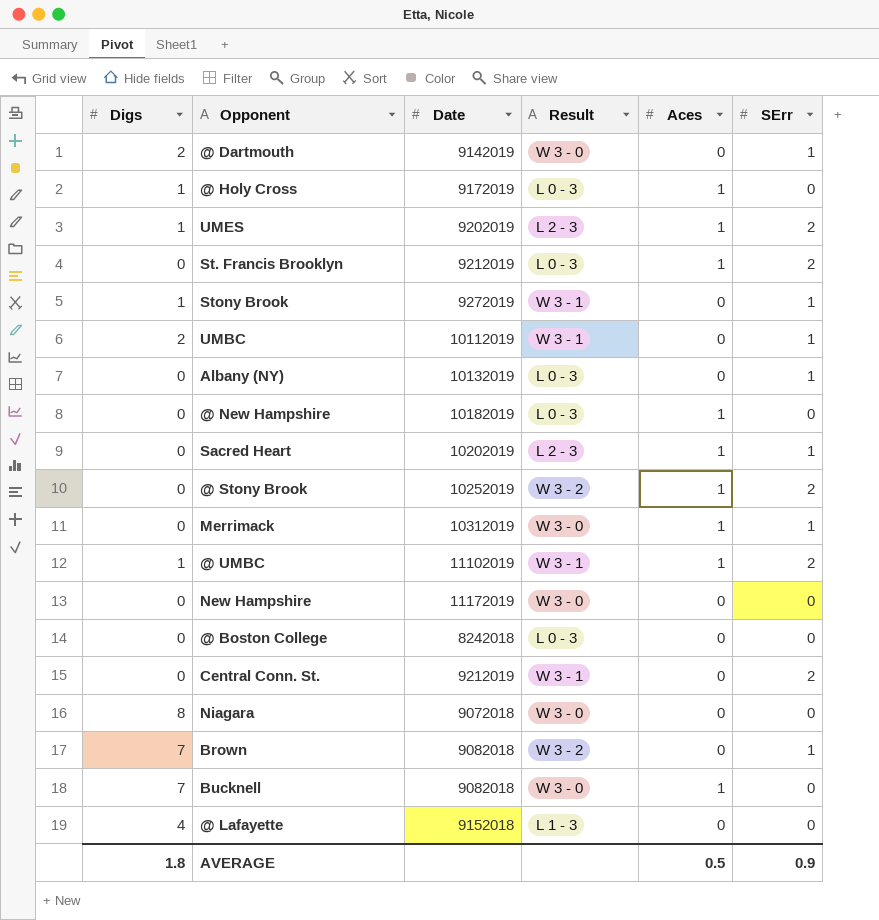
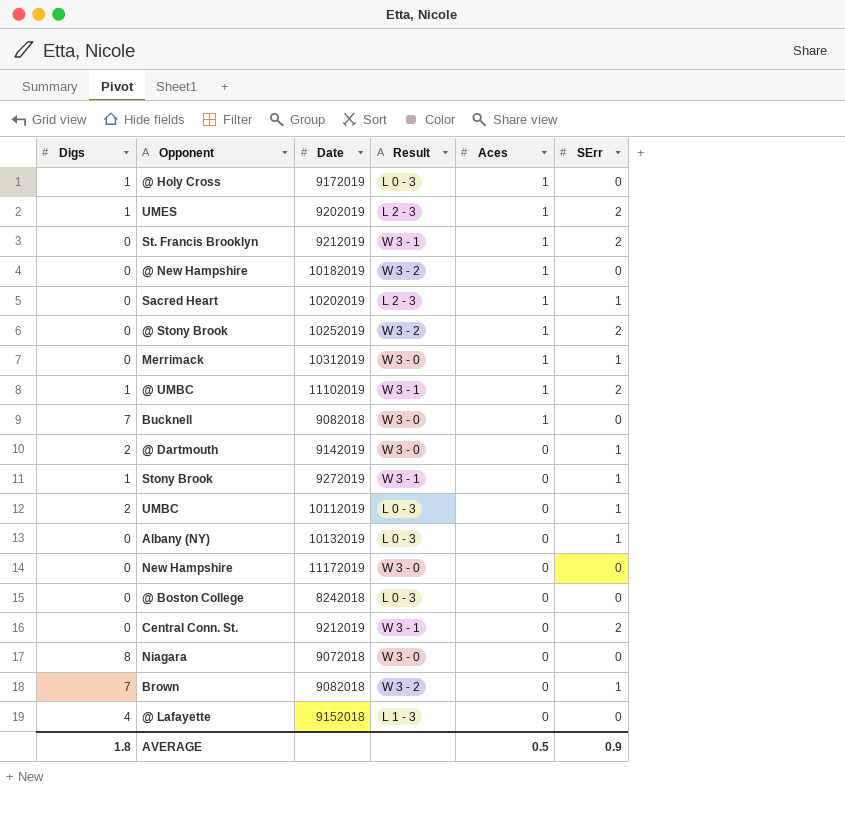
row order: none -> Aces descending
St. Francis Brooklyn | Result: L 0 - 3 -> W 3 - 1
@ New Hampshire | Result: L 0 - 3 -> W 3 - 2
UMBC | Result: W 3 - 1 -> L 0 - 3

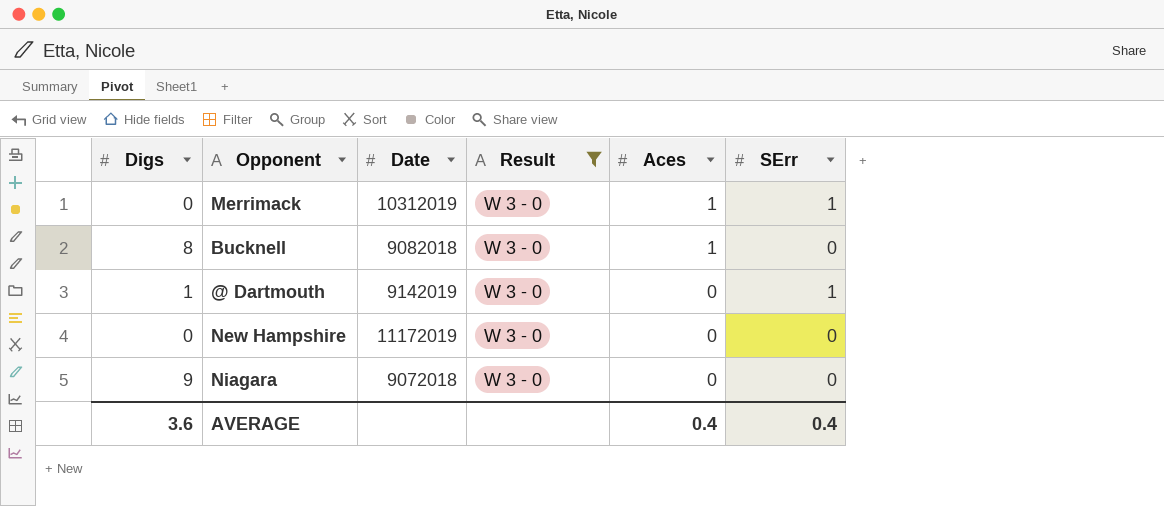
filter: none -> Result = W 3 - 0
Bucknell | Digs: 7 -> 8
@ Dartmouth | Digs: 2 -> 1
Niagara | Digs: 8 -> 9
AVERAGE | Digs: 1.8 -> 3.6
AVERAGE | Aces: 0.5 -> 0.4
AVERAGE | SErr: 0.9 -> 0.4

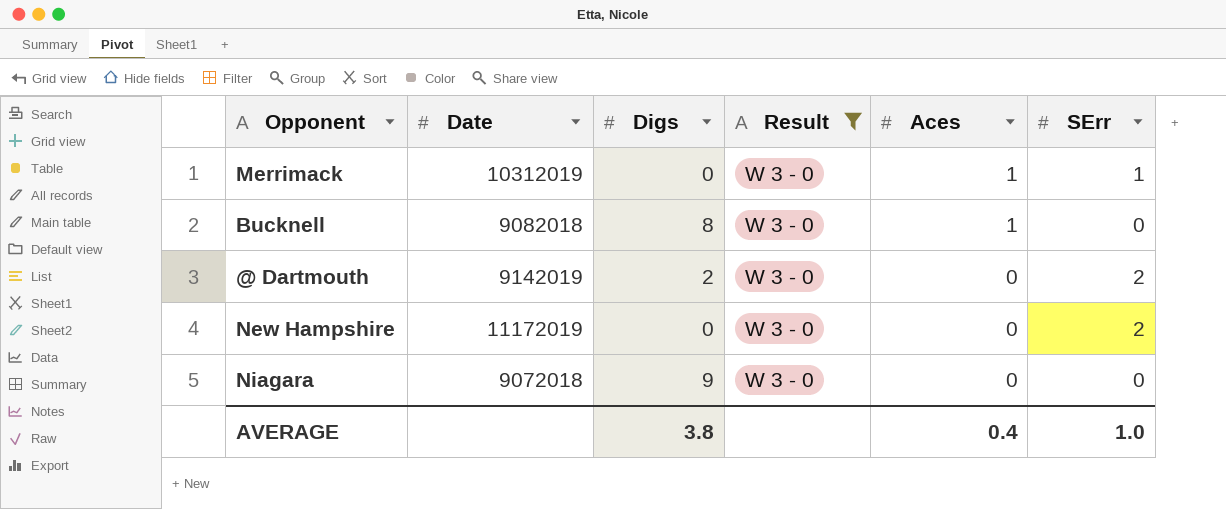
column Digs | position: 1 -> 3
@ Dartmouth | Digs: 1 -> 2
@ Dartmouth | SErr: 1 -> 2
New Hampshire | SErr: 0 -> 2
AVERAGE | Digs: 3.6 -> 3.8
AVERAGE | SErr: 0.4 -> 1.0

